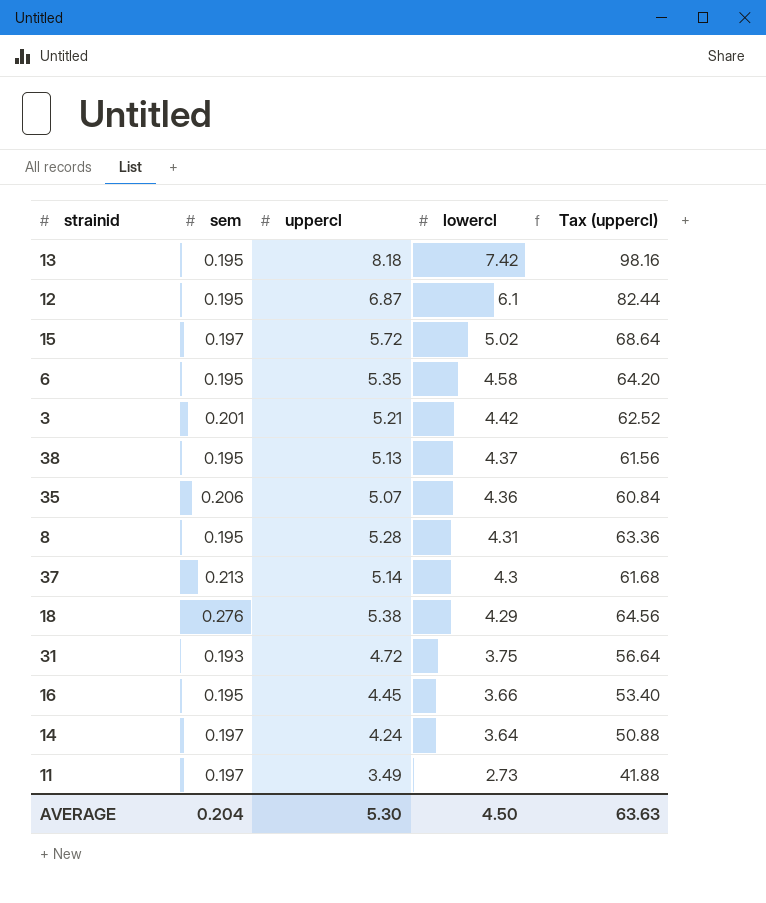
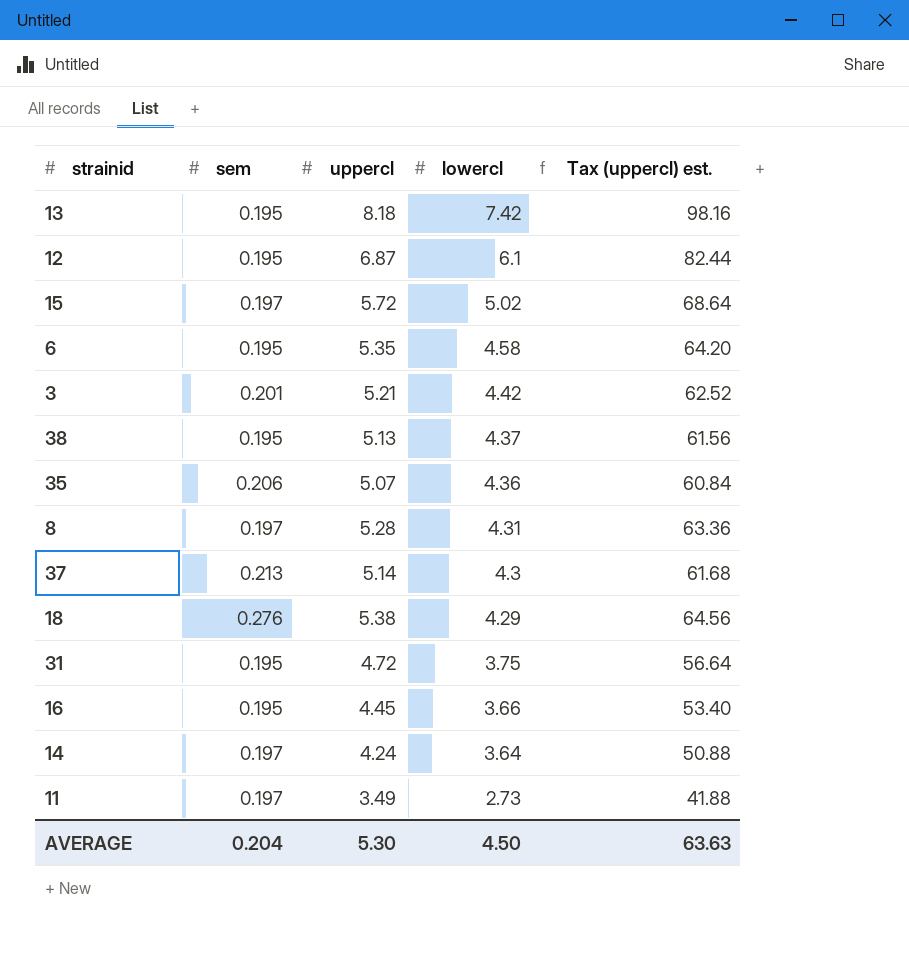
column name: Tax (uppercl) -> Tax (uppercl) est.
8 | sem: 0.195 -> 0.197
31 | sem: 0.193 -> 0.195

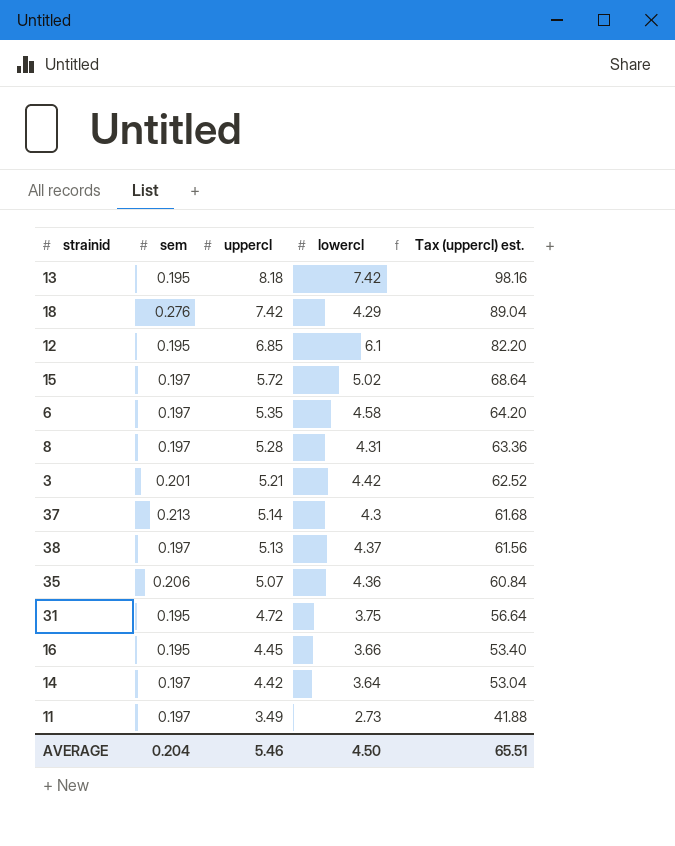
row order: lowercl descending -> uppercl descending
18 | uppercl: 5.38 -> 7.42
18 | Tax (uppercl) est.: 64.56 -> 89.04
12 | uppercl: 6.87 -> 6.85
12 | Tax (uppercl) est.: 82.44 -> 82.20
6 | sem: 0.195 -> 0.197
38 | sem: 0.195 -> 0.197
14 | uppercl: 4.24 -> 4.42
14 | Tax (uppercl) est.: 50.88 -> 53.04
AVERAGE | uppercl: 5.30 -> 5.46
AVERAGE | Tax (uppercl) est.: 63.63 -> 65.51

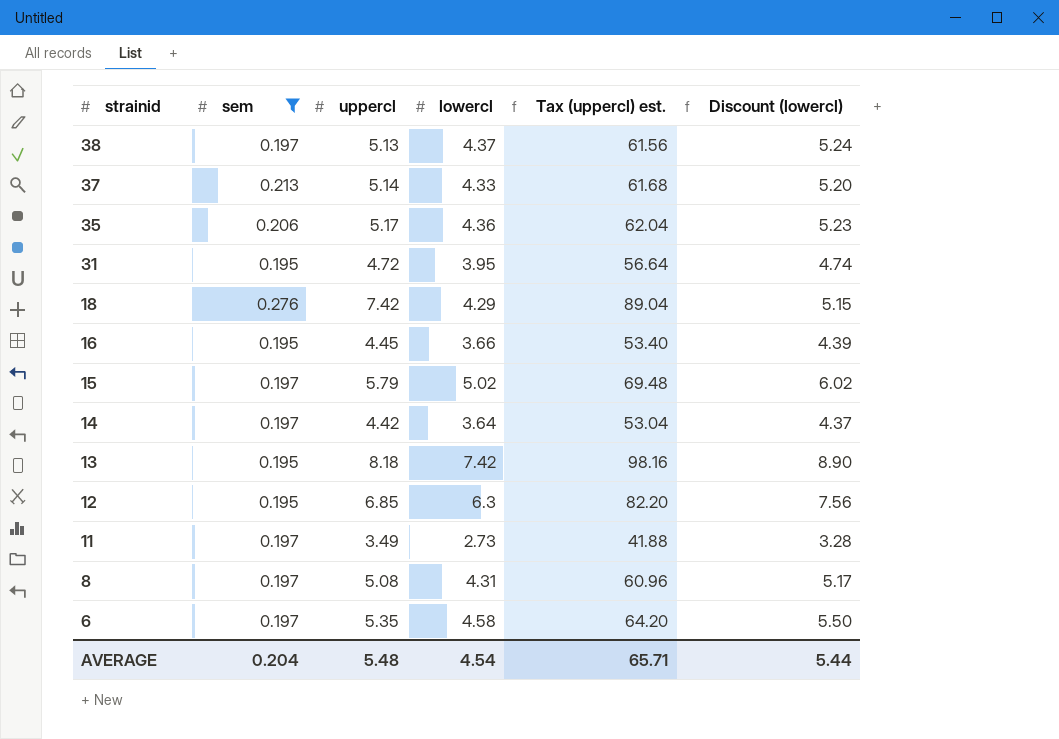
filter: none -> sem != 0.201
row order: uppercl descending -> strainid descending
column Discount (lowercl) | formula: none -> [lowercl] * 1.2
37 | lowercl: 4.3 -> 4.33
35 | uppercl: 5.07 -> 5.17
35 | Tax (uppercl) est.: 60.84 -> 62.04
31 | lowercl: 3.75 -> 3.95
15 | uppercl: 5.72 -> 5.79
15 | Tax (uppercl) est.: 68.64 -> 69.48
12 | lowercl: 6.1 -> 6.3
8 | uppercl: 5.28 -> 5.08
8 | Tax (uppercl) est.: 63.36 -> 60.96
AVERAGE | uppercl: 5.46 -> 5.48
AVERAGE | lowercl: 4.50 -> 4.54
AVERAGE | Tax (uppercl) est.: 65.51 -> 65.71

